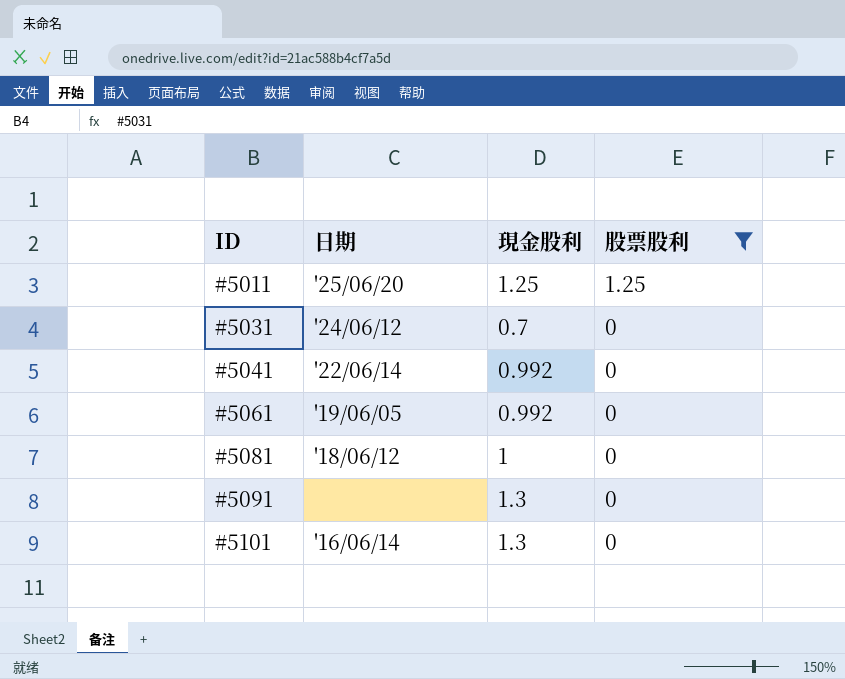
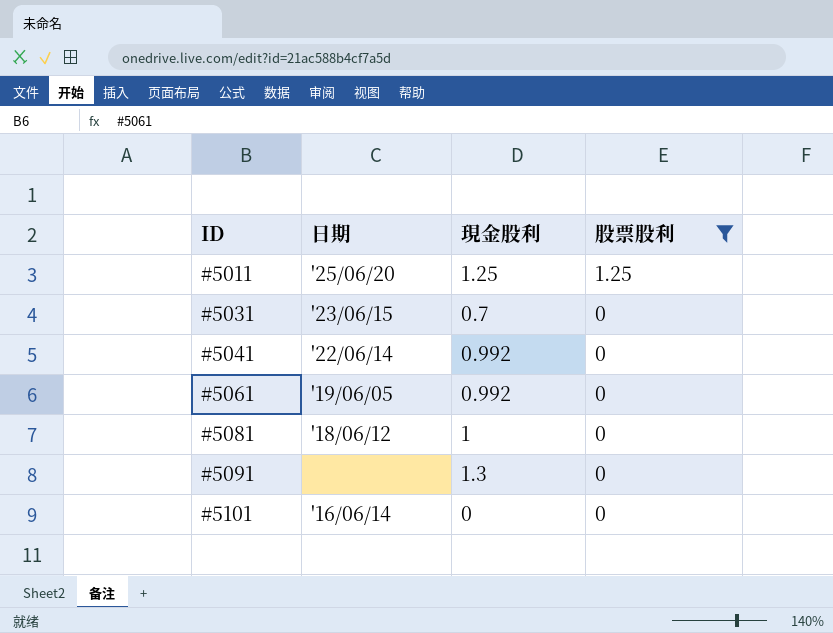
#5031 | 日期: '24/06/12 -> '23/06/15
#5101 | 現金股利: 1.3 -> 0

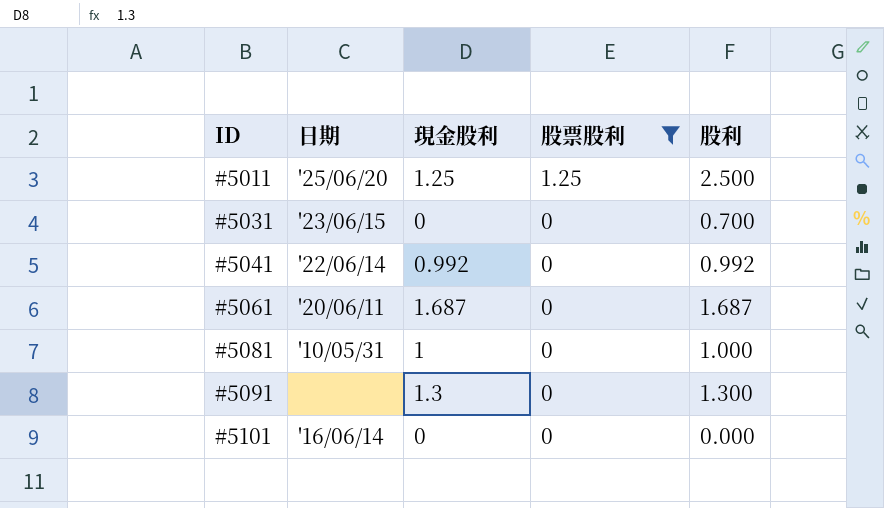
column 股利 | position: none -> 5
#5031 | 現金股利: 0.7 -> 0
#5061 | 日期: '19/06/05 -> '20/06/11
#5061 | 現金股利: 0.992 -> 1.687
#5081 | 日期: '18/06/12 -> '10/05/31

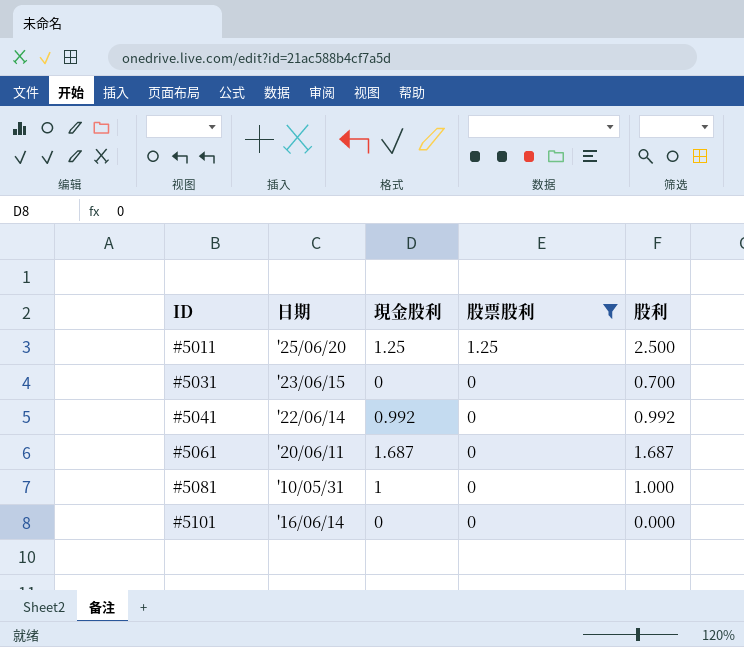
row #5091: none | 1.3 | 0 | 1.300 -> none

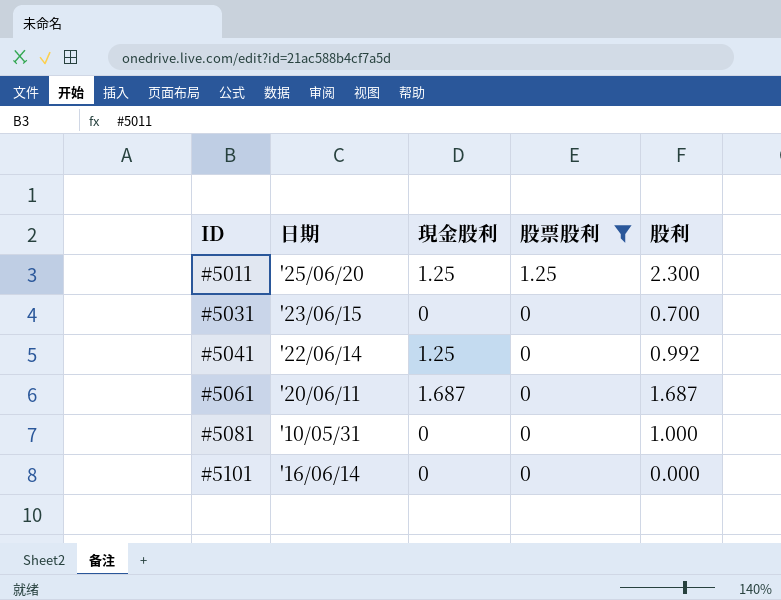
#5011 | 股利: 2.500 -> 2.300
#5041 | 現金股利: 0.992 -> 1.25
#5081 | 現金股利: 1 -> 0

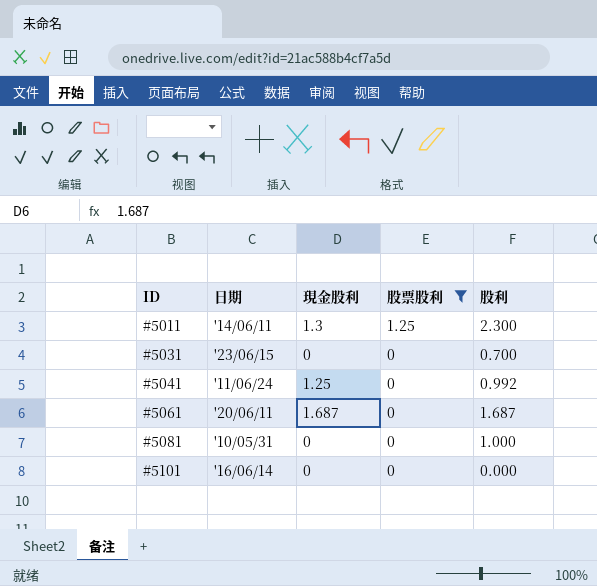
#5011 | 日期: '25/06/20 -> '14/06/11
#5011 | 現金股利: 1.25 -> 1.3
#5041 | 日期: '22/06/14 -> '11/06/24

